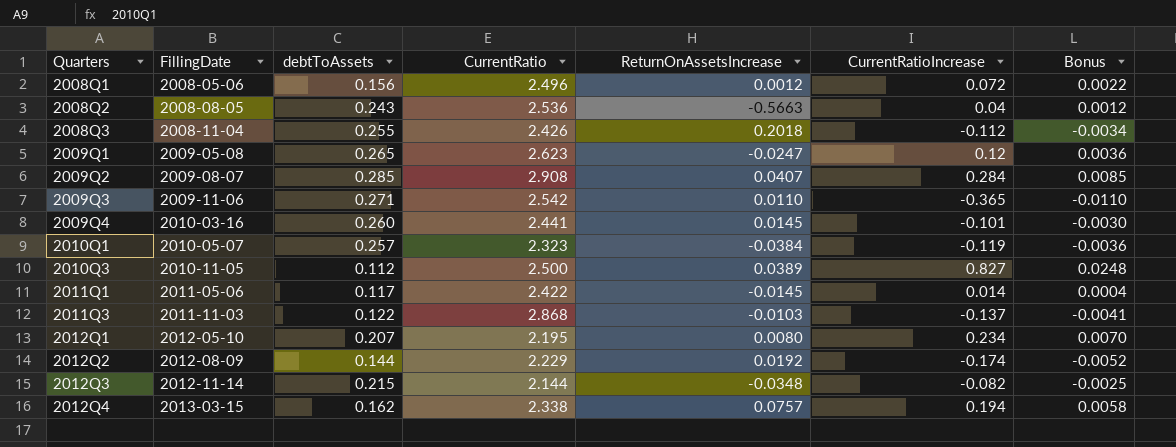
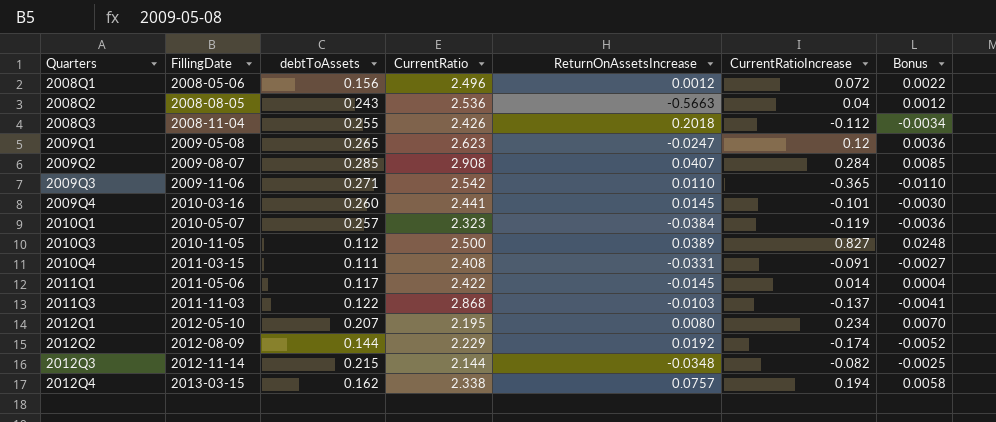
row 2010Q4: none -> 2011-03-15 | 0.111 | 2.408 | -0.0331 | -0.091 | -0.0027

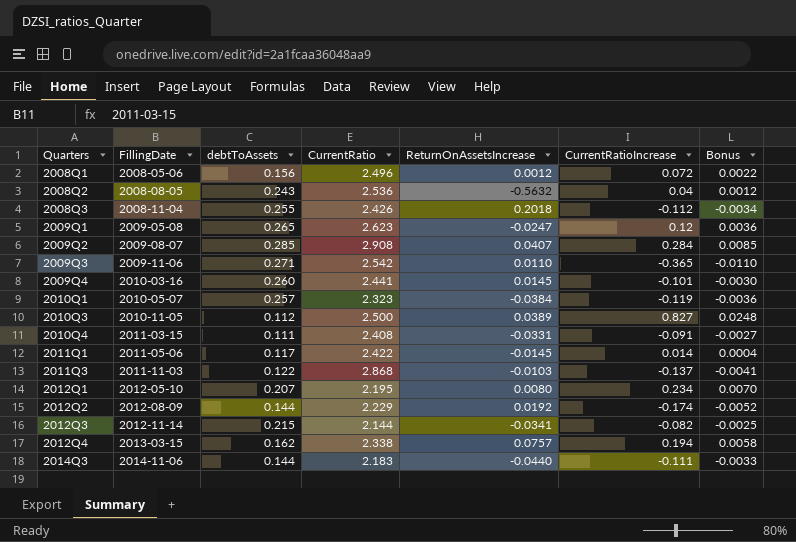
2008Q2 | ReturnOnAssetsIncrease: -0.5663 -> -0.5632
2012Q3 | ReturnOnAssetsIncrease: -0.0348 -> -0.0341
row 2014Q3: none -> 2014-11-06 | 0.144 | 2.183 | -0.0440 | -0.111 | -0.0033

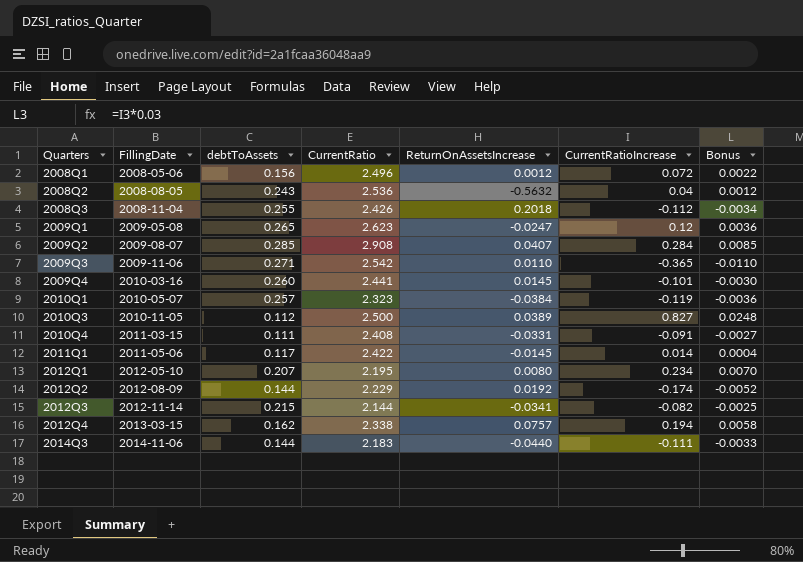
row 2011Q3: 2011-11-03 | 0.122 | 2.868 | -0.0103 | -0.137 | -0.0041 -> none

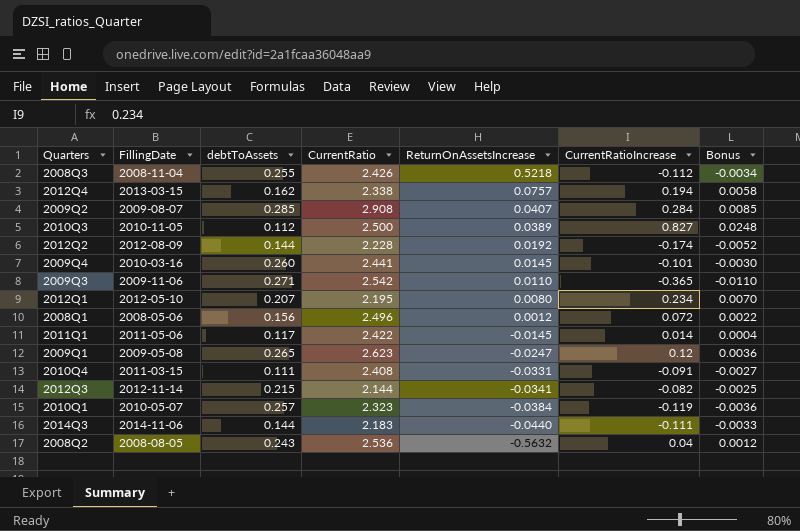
row order: Quarters ascending -> ReturnOnAssetsIncrease descending
2008Q3 | ReturnOnAssetsIncrease: 0.2018 -> 0.5218
2012Q2 | CurrentRatio: 2.229 -> 2.228

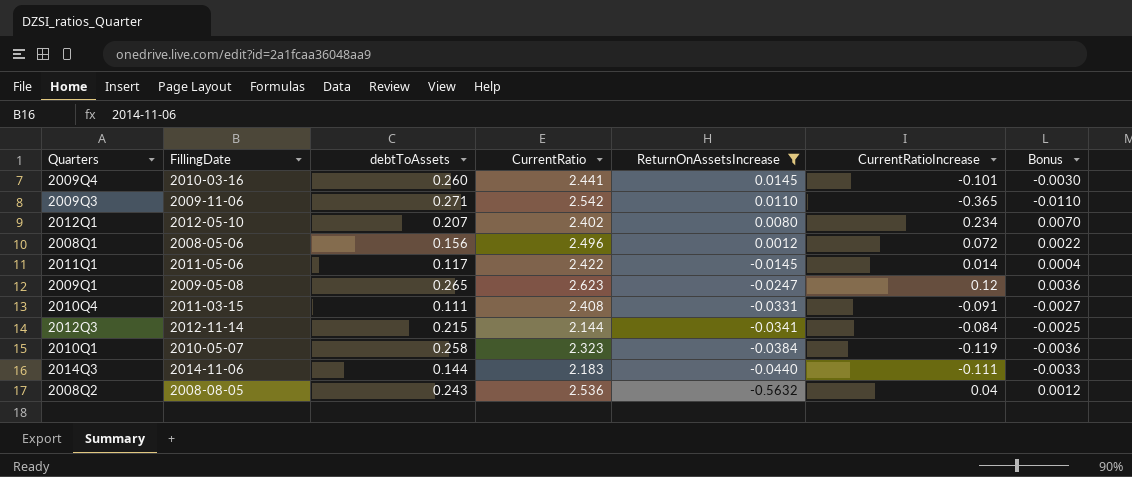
filter: none -> ReturnOnAssetsIncrease <= 0.0145
2012Q1 | CurrentRatio: 2.195 -> 2.402
2012Q3 | CurrentRatioIncrease: -0.082 -> -0.084
2010Q1 | debtToAssets: 0.257 -> 0.258

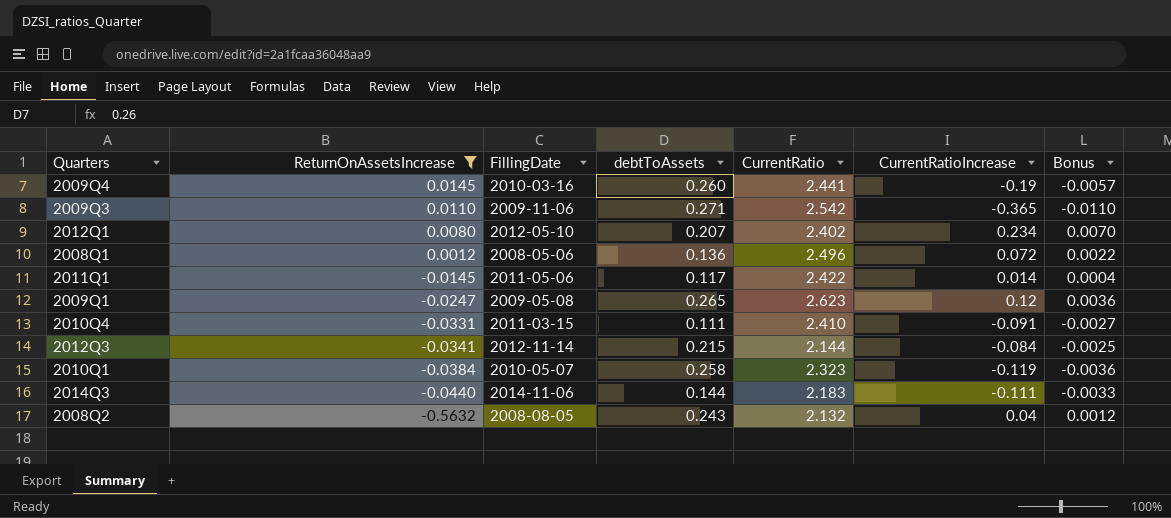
column ReturnOnAssetsIncrease | position: 5 -> 2
2009Q4 | CurrentRatioIncrease: -0.101 -> -0.19
2009Q4 | Bonus: -0.0030 -> -0.0057
2008Q1 | debtToAssets: 0.156 -> 0.136
2010Q4 | CurrentRatio: 2.408 -> 2.410
2008Q2 | CurrentRatio: 2.536 -> 2.132

